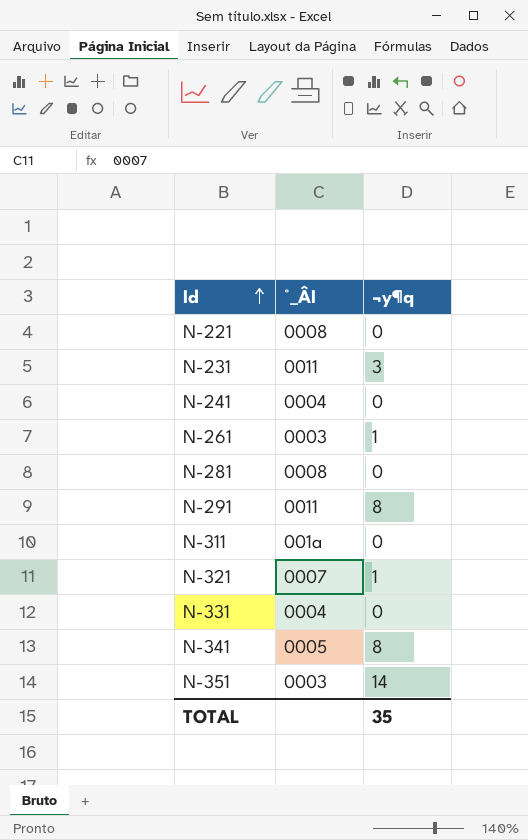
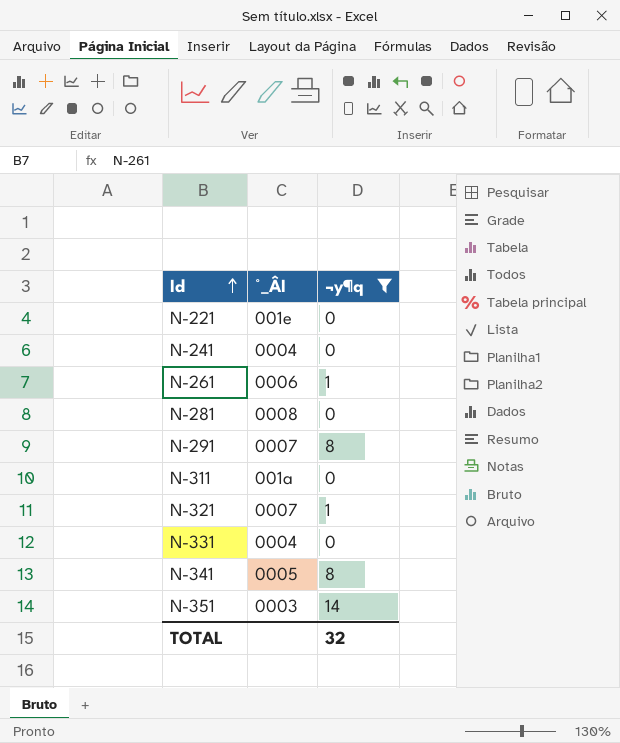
filter: none -> ¬y¶q != 3
N-221 | °_ÂI: 0008 -> 001e
N-261 | °_ÂI: 0003 -> 0006
N-291 | °_ÂI: 0011 -> 0007
TOTAL | ¬y¶q: 35 -> 32

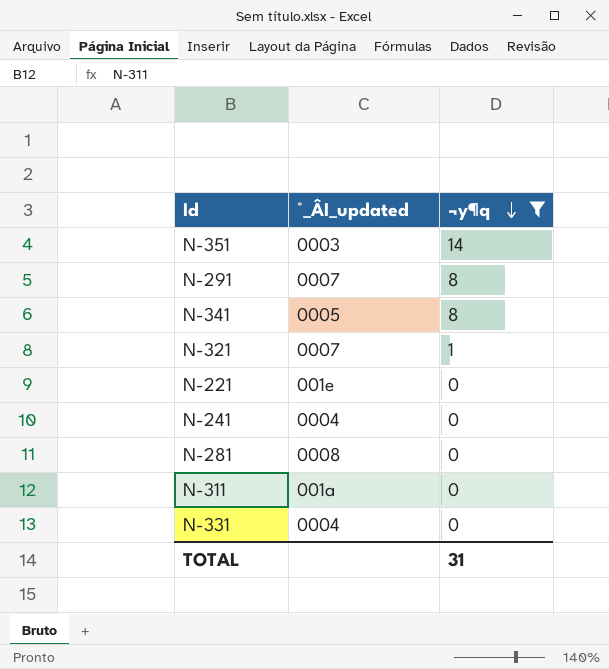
row order: Id ascending -> ¬y¶q descending
column name: °_ÂI -> °_ÂI_updated
row N-261: 0006 | 1 -> none
TOTAL | ¬y¶q: 32 -> 31

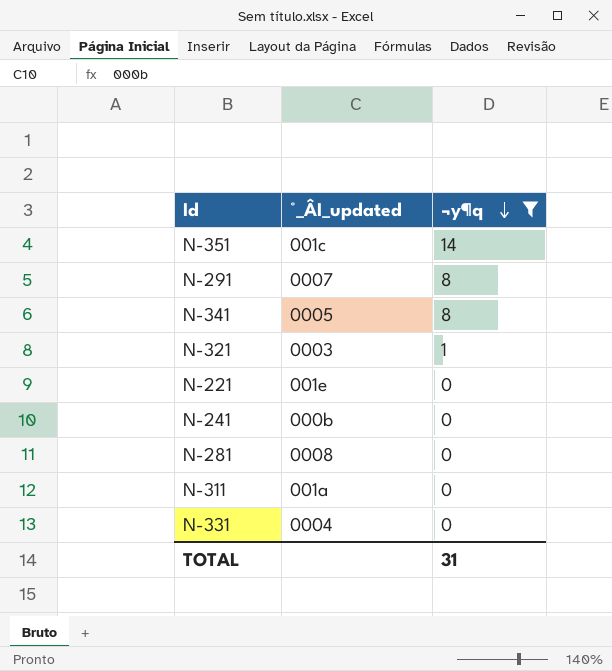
N-351 | °_ÂI_updated: 0003 -> 001c
N-321 | °_ÂI_updated: 0007 -> 0003
N-241 | °_ÂI_updated: 0004 -> 000b

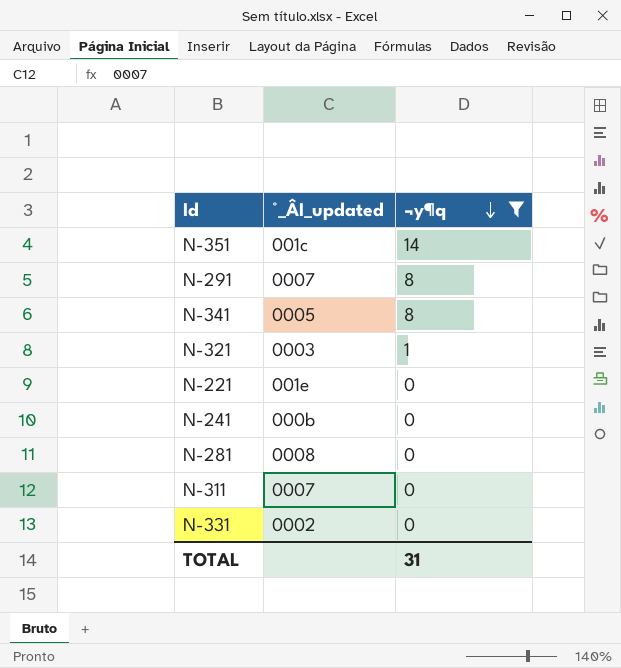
N-311 | °_ÂI_updated: 001a -> 0007
N-331 | °_ÂI_updated: 0004 -> 0002

